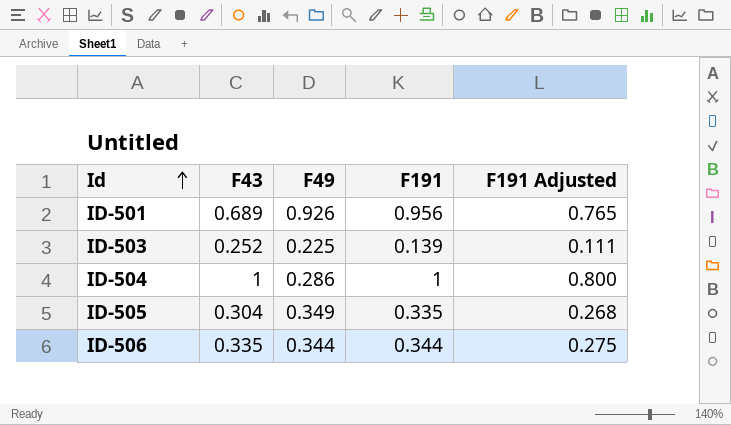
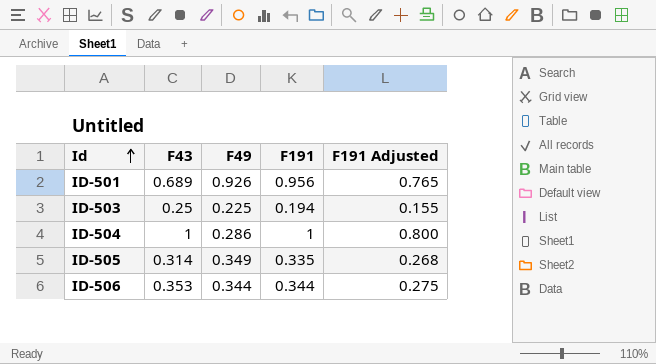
ID-503 | F43: 0.252 -> 0.25
ID-503 | F191: 0.139 -> 0.194
ID-503 | F191 Adjusted: 0.111 -> 0.155
ID-505 | F43: 0.304 -> 0.314
ID-506 | F43: 0.335 -> 0.353

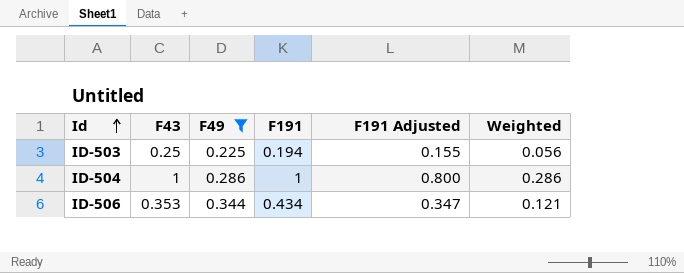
filter: none -> F49 <= 0.344
column Weighted | formula: none -> [F43] * [F49]
ID-506 | F191: 0.344 -> 0.434
ID-506 | F191 Adjusted: 0.275 -> 0.347

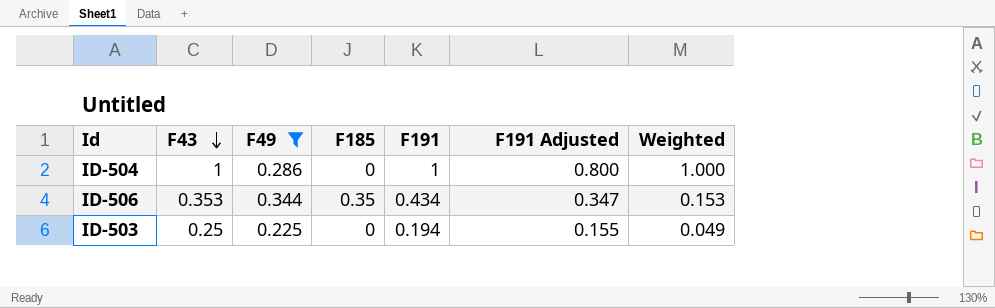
row order: Id ascending -> F43 descending
column F185 | position: none -> 4
column Weighted | formula: [F43] * [F49] -> [F43] * [F191]

